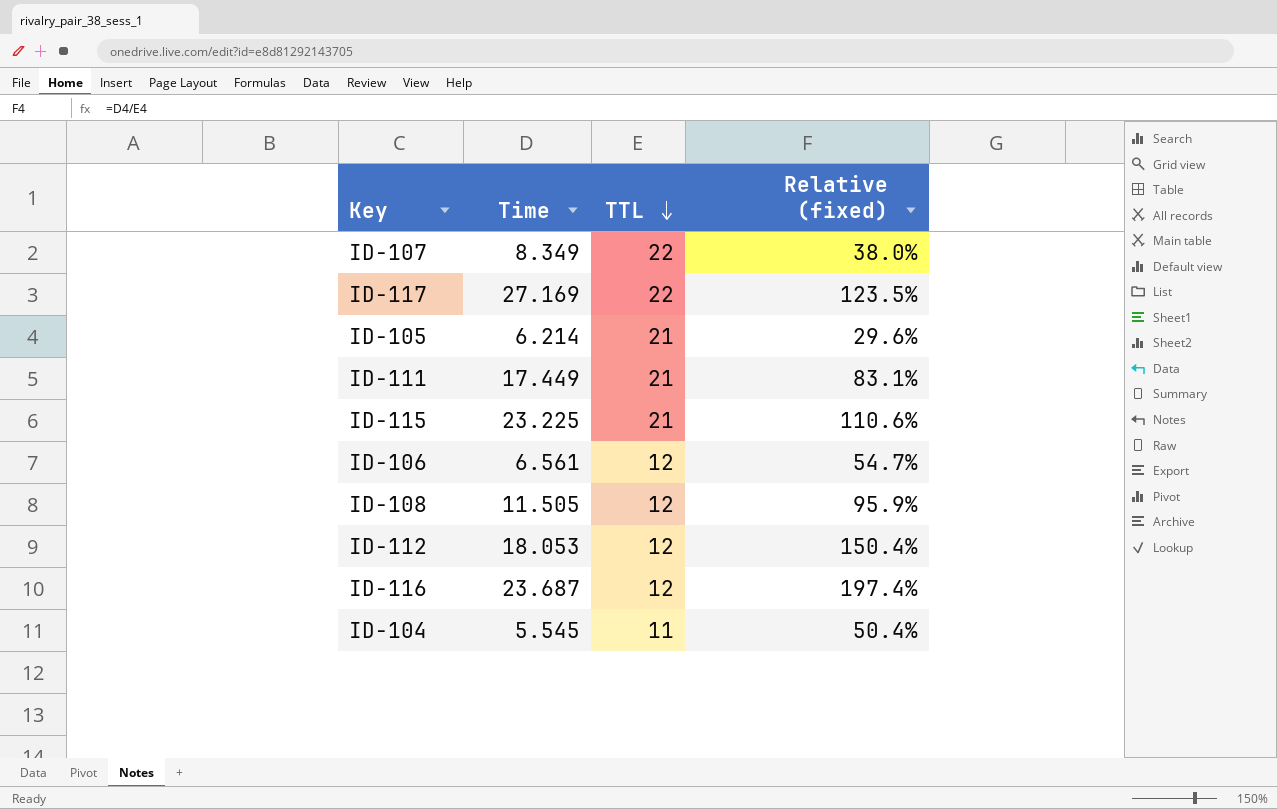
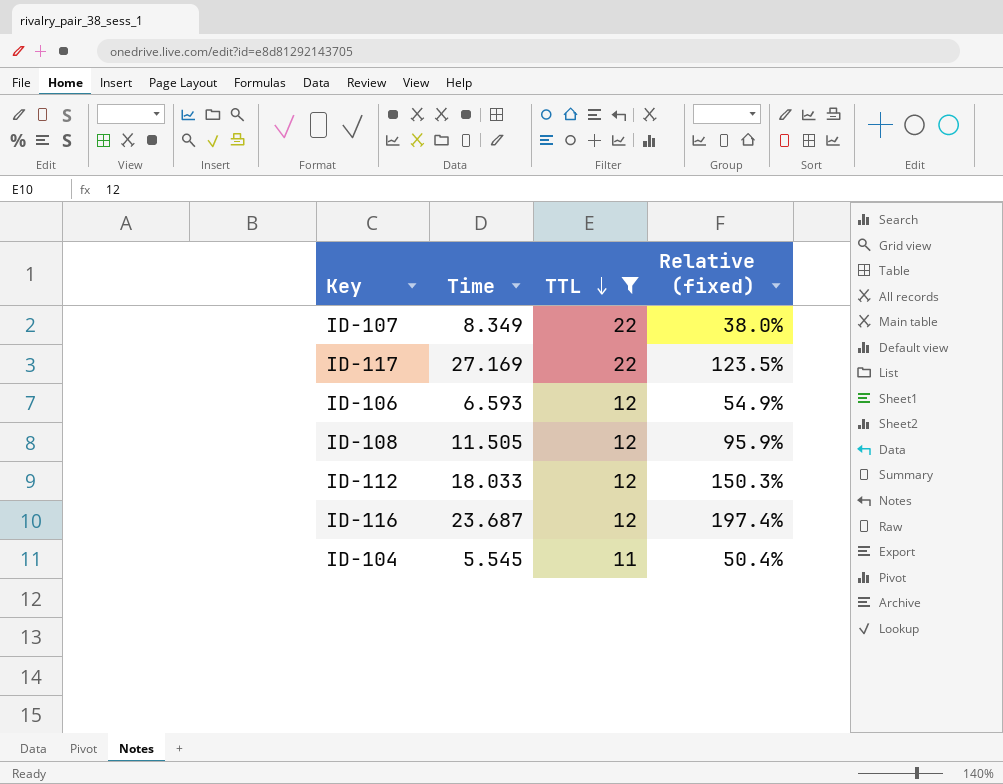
filter: none -> TTL != 21
ID-106 | Time: 6.561 -> 6.593
ID-106 | Relative (fixed): 54.7% -> 54.9%
ID-112 | Time: 18.053 -> 18.033
ID-112 | Relative (fixed): 150.4% -> 150.3%

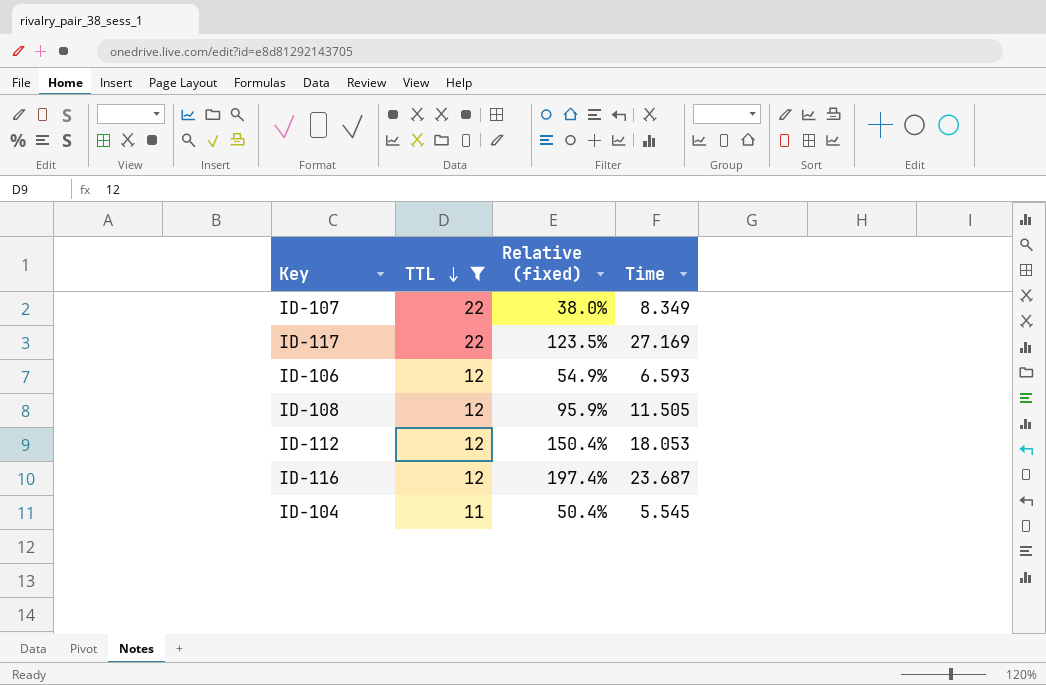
column Time | position: 2 -> 4
ID-112 | Relative (fixed): 150.3% -> 150.4%
ID-112 | Time: 18.033 -> 18.053

